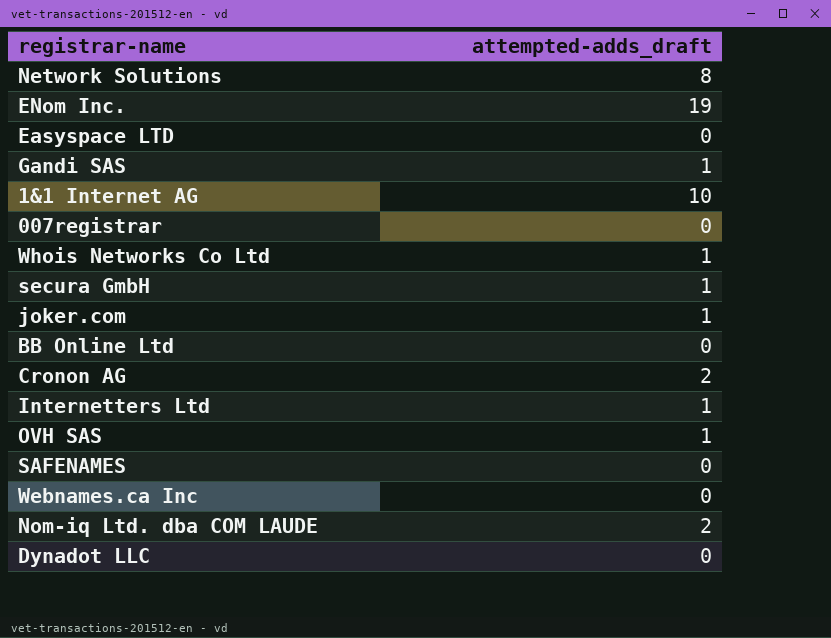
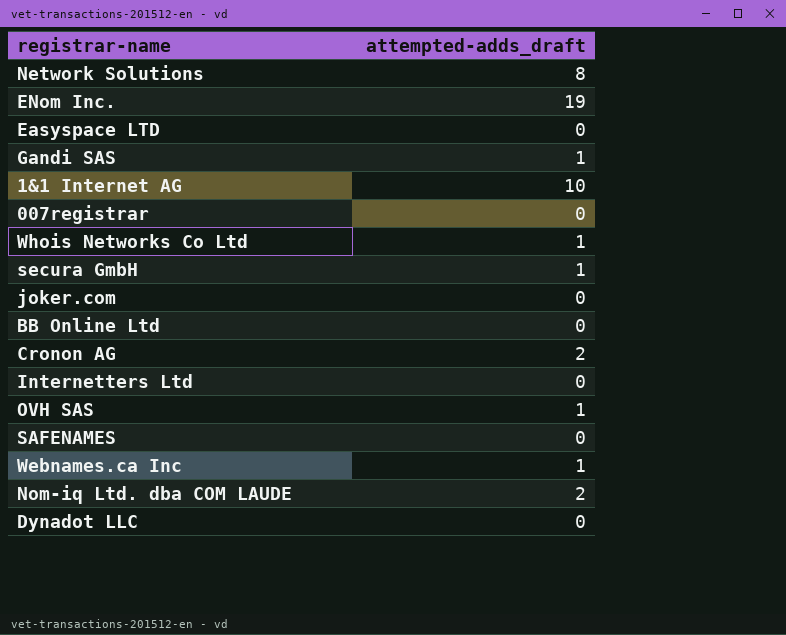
joker.com | attempted-adds_draft: 1 -> 0
Internetters Ltd | attempted-adds_draft: 1 -> 0
Webnames.ca Inc | attempted-adds_draft: 0 -> 1

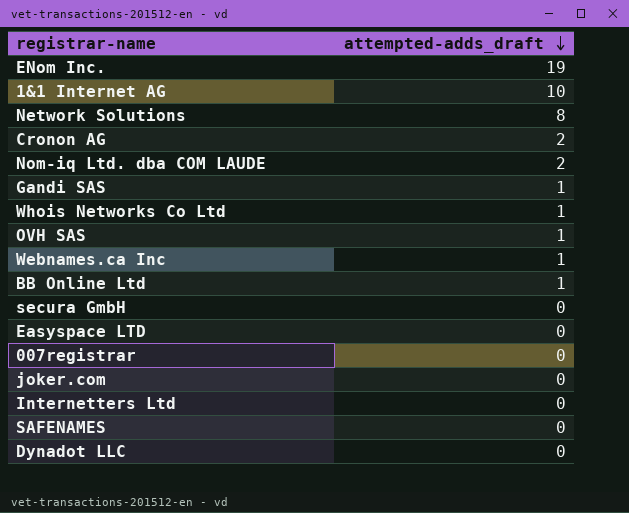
row order: none -> attempted-adds_draft descending
BB Online Ltd | attempted-adds_draft: 0 -> 1
secura GmbH | attempted-adds_draft: 1 -> 0

